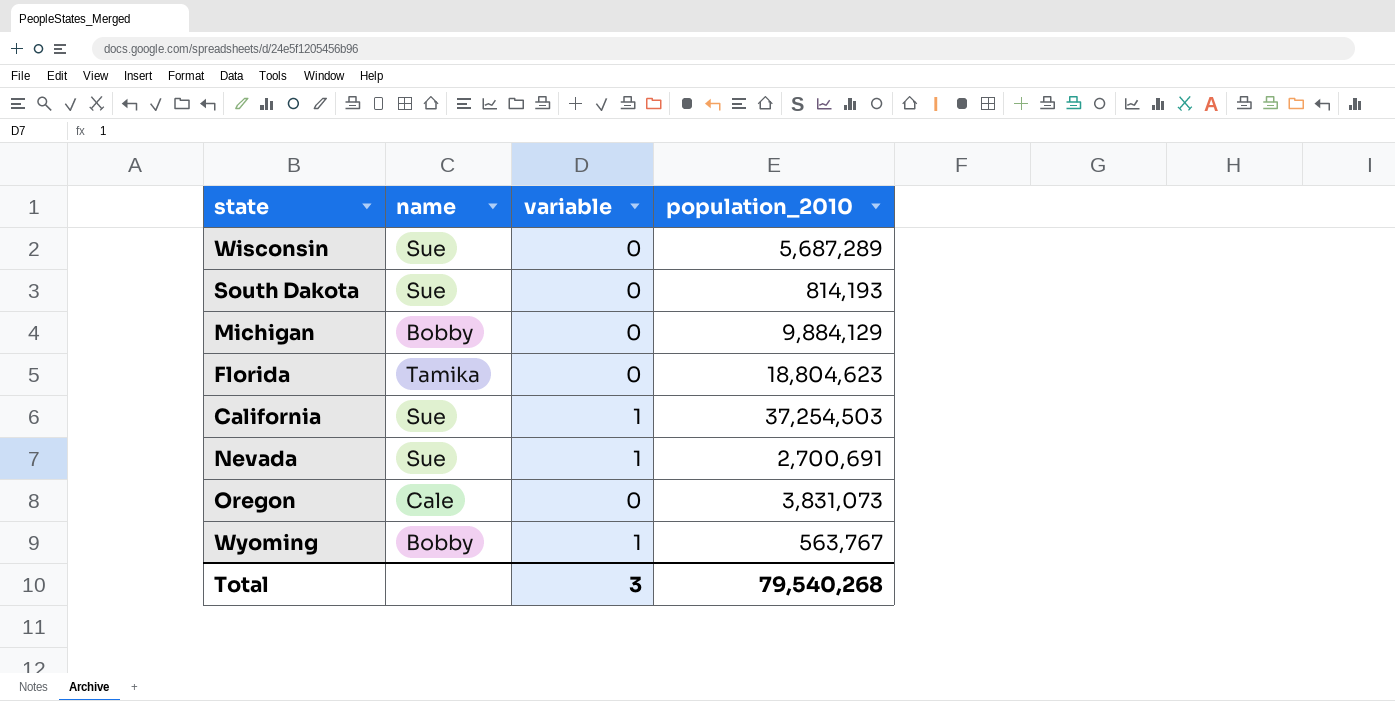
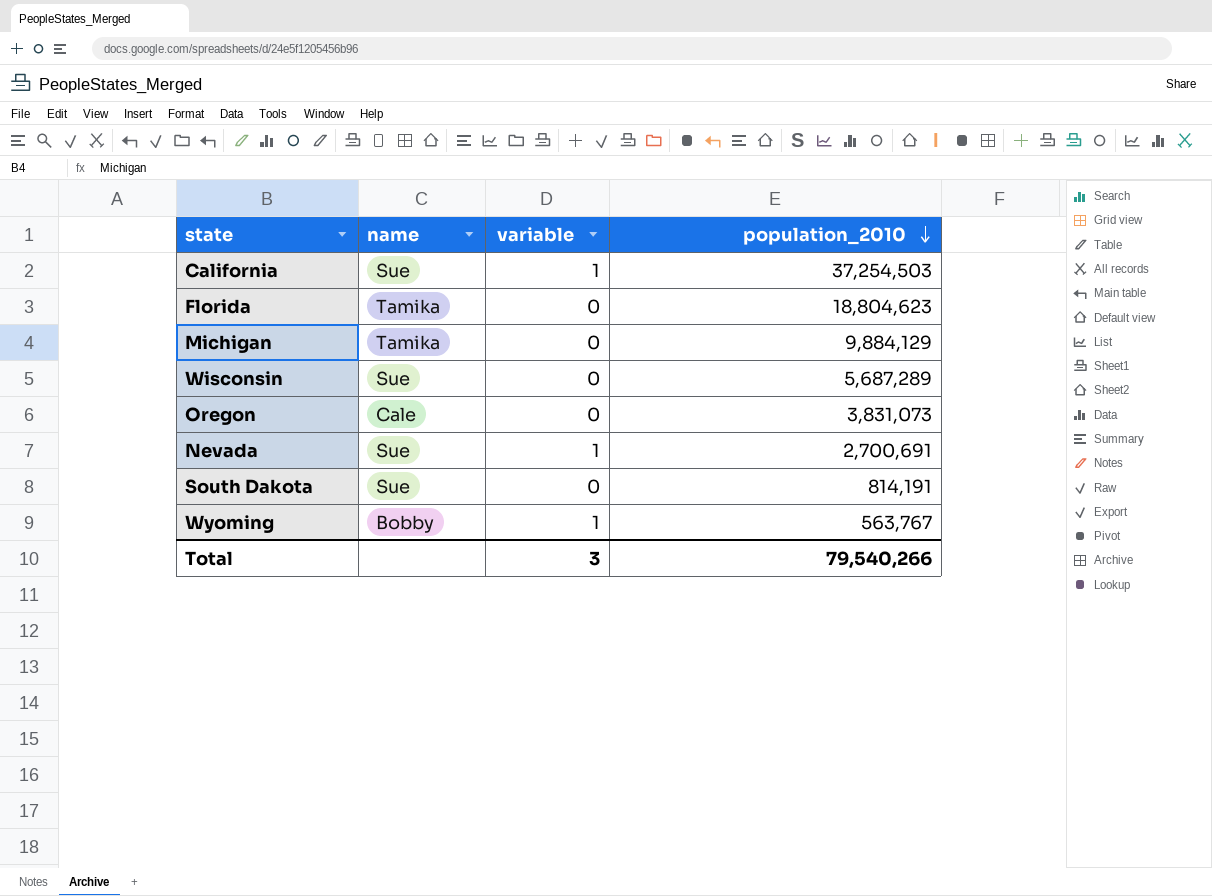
row order: none -> population_2010 descending
Michigan | name: Bobby -> Tamika
South Dakota | population_2010: 814,193 -> 814,191
Total | population_2010: 79,540,268 -> 79,540,266

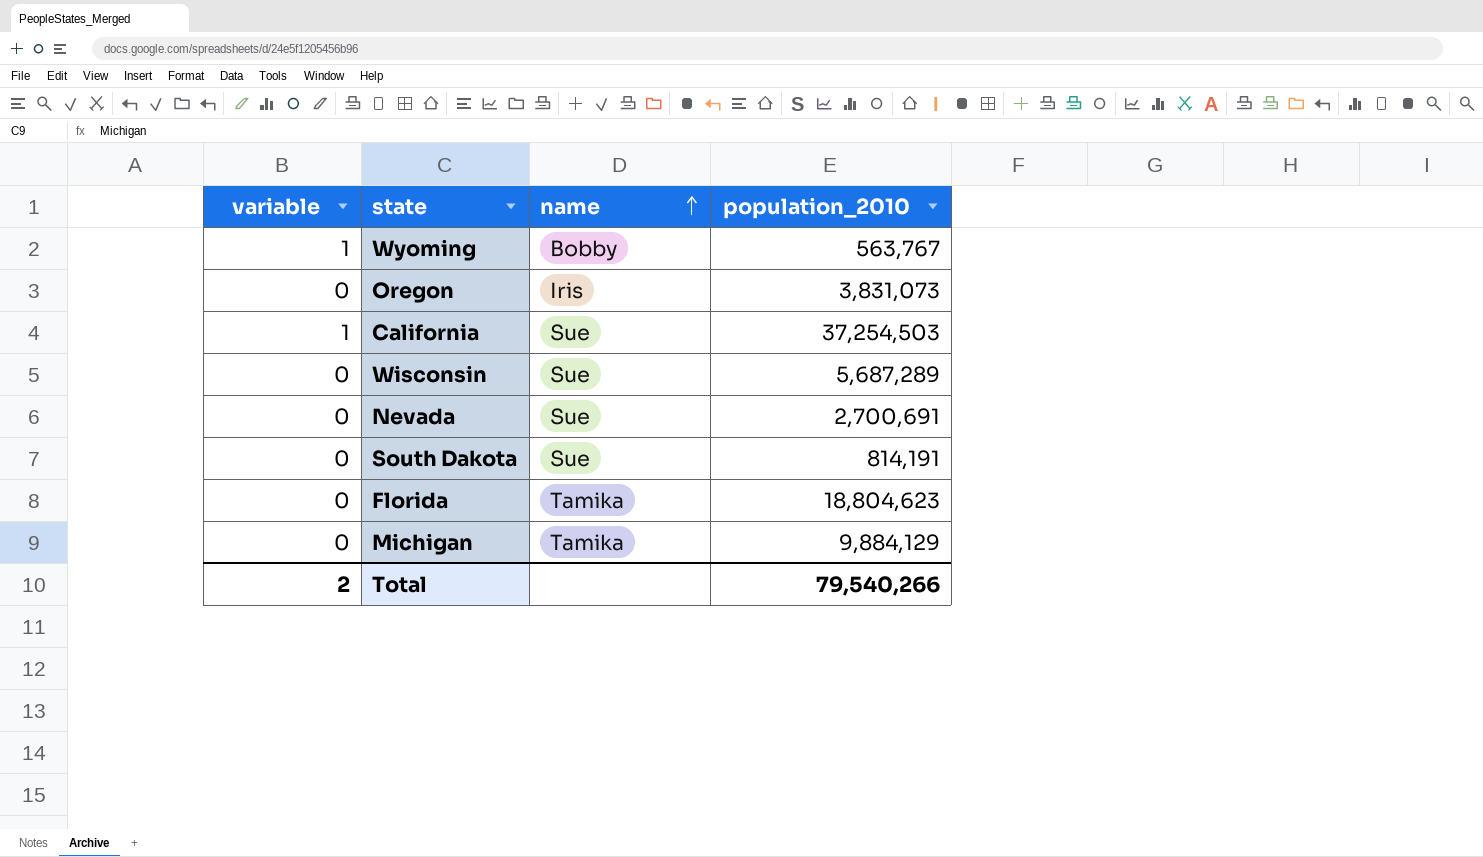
row order: population_2010 descending -> name ascending
column variable | position: 3 -> 1
Oregon | name: Cale -> Iris
Nevada | variable: 1 -> 0
Total | variable: 3 -> 2

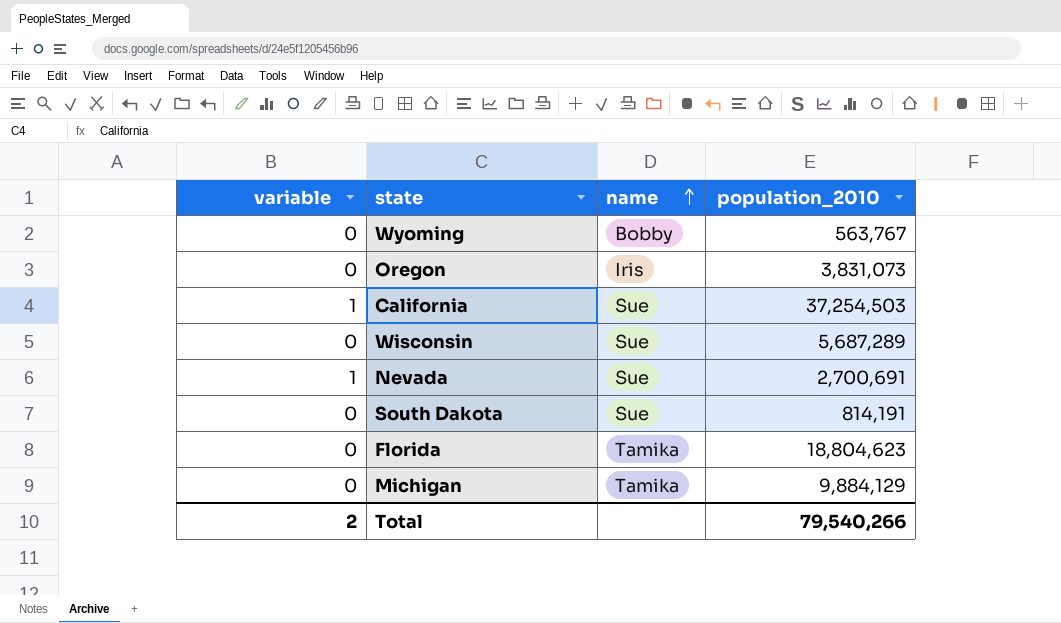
Wyoming | variable: 1 -> 0
Nevada | variable: 0 -> 1

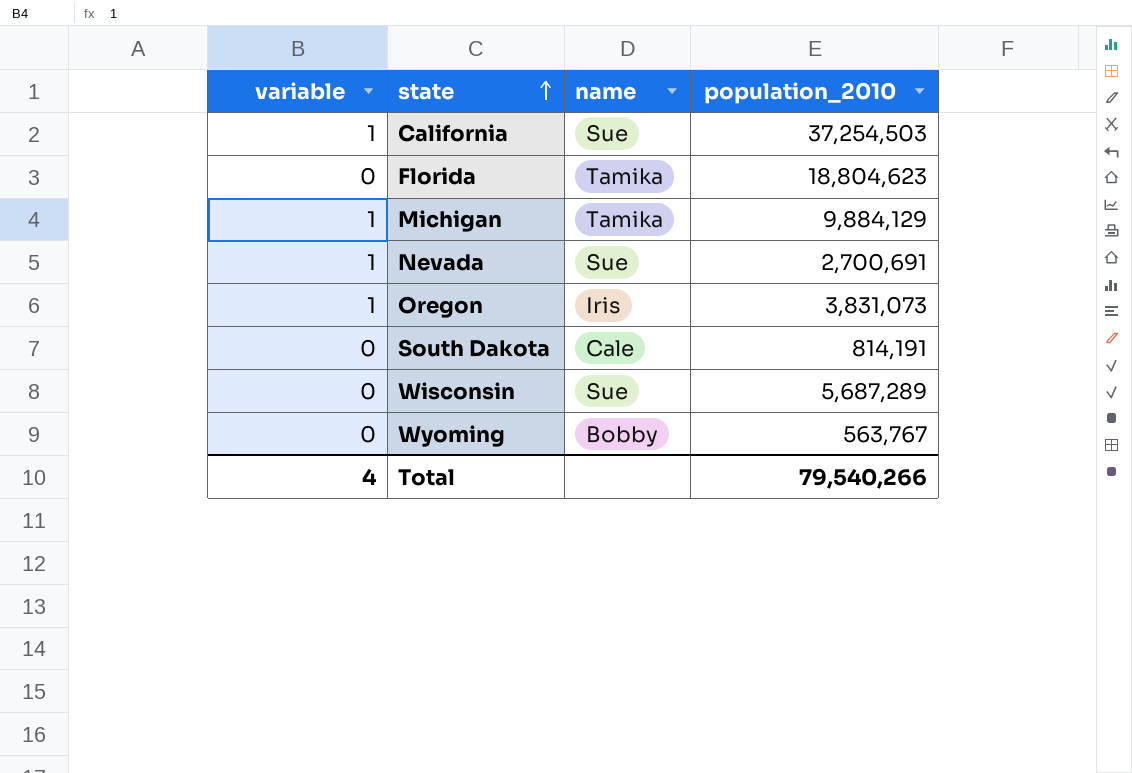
row order: name ascending -> state ascending
Michigan | variable: 0 -> 1
Oregon | variable: 0 -> 1
South Dakota | name: Sue -> Cale
Total | variable: 2 -> 4

